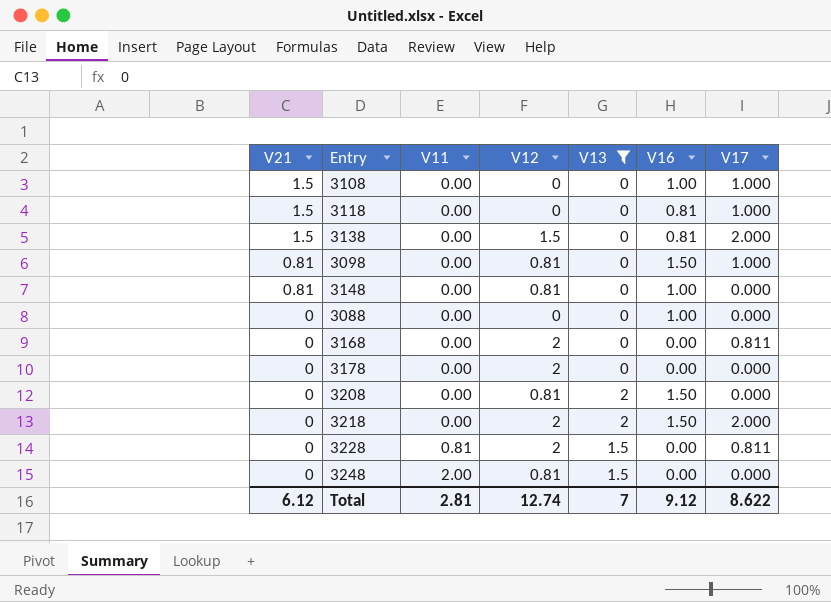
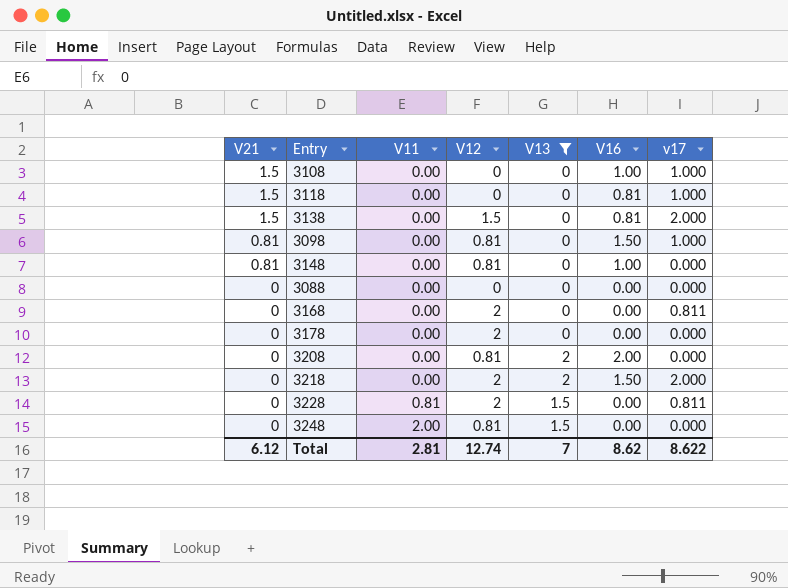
column name: V17 -> v17
3088 | V16: 1.00 -> 0.00
3208 | V16: 1.50 -> 2.00
Total | V16: 9.12 -> 8.62

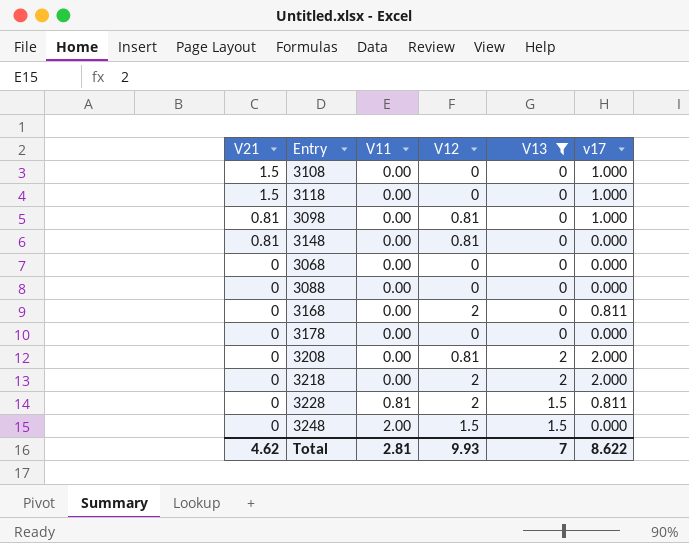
column V16 | position: 6 -> none
row 3138: 1.5 | 0.00 | 1.5 | 0 | 0.81 | 2.000 -> none
row 3068: none -> 0 | 0.00 | 0 | 0 | 0.000
3178 | V12: 2 -> 0
3208 | v17: 0.000 -> 2.000
3248 | V12: 0.81 -> 1.5
Total | V21: 6.12 -> 4.62
Total | V12: 12.74 -> 9.93

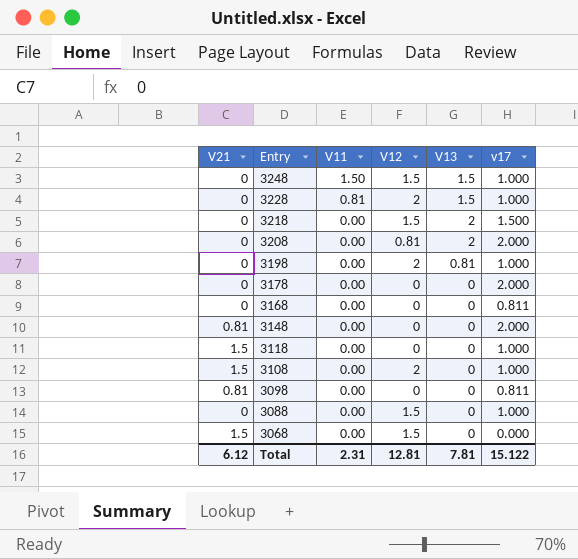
filter: V13 != 0.81 -> none
row order: V21 descending -> Entry descending
3248 | V11: 2.00 -> 1.50
3248 | v17: 0.000 -> 1.000
3228 | v17: 0.811 -> 1.000
3218 | V12: 2 -> 1.5
3218 | v17: 2.000 -> 1.500
3178 | v17: 0.000 -> 2.000
3168 | V12: 2 -> 0
3148 | V12: 0.81 -> 0
3148 | v17: 0.000 -> 2.000
3108 | V12: 0 -> 2
3098 | V12: 0.81 -> 0
3098 | v17: 1.000 -> 0.811
3088 | V12: 0 -> 1.5
3088 | v17: 0.000 -> 1.000
3068 | V21: 0 -> 1.5
3068 | V12: 0 -> 1.5
Total | V21: 4.62 -> 6.12
Total | V11: 2.81 -> 2.31
Total | V12: 9.93 -> 12.81
Total | V13: 7 -> 7.81
Total | v17: 8.622 -> 15.122

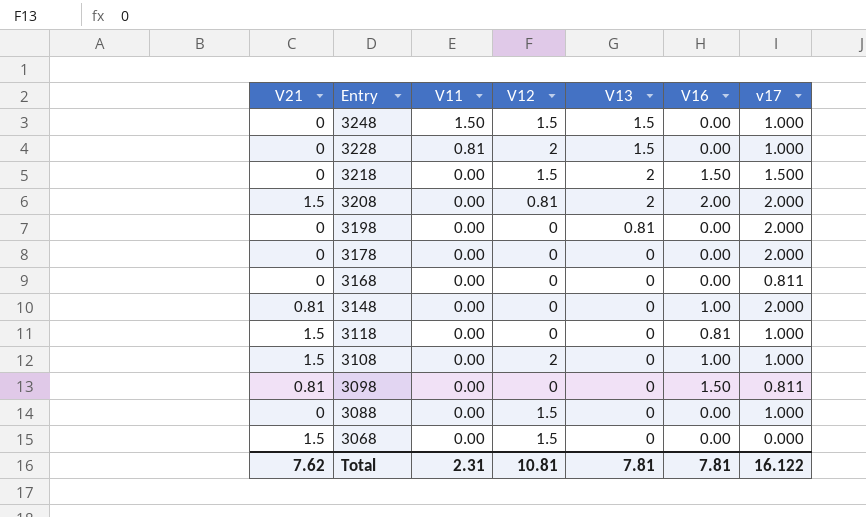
column V16 | position: none -> 6
3208 | V21: 0 -> 1.5
3198 | V12: 2 -> 0
3198 | v17: 1.000 -> 2.000
Total | V21: 6.12 -> 7.62
Total | V12: 12.81 -> 10.81
Total | v17: 15.122 -> 16.122

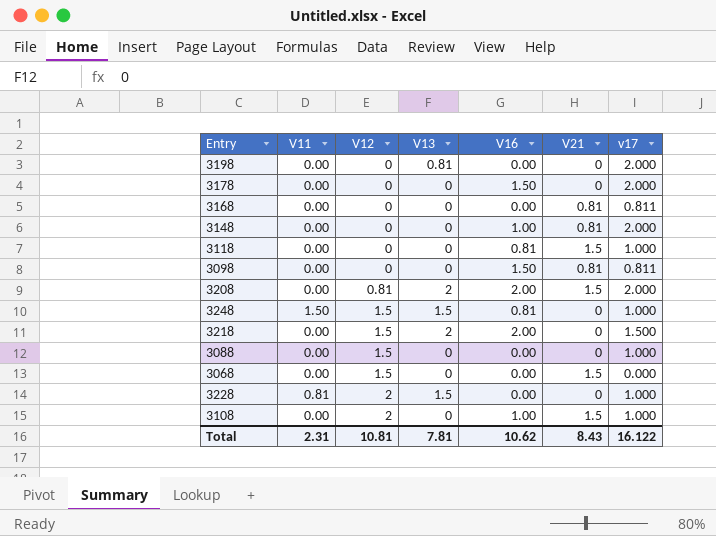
row order: Entry descending -> V12 ascending
column V21 | position: 1 -> 6
3178 | V16: 0.00 -> 1.50
3168 | V21: 0 -> 0.81
3248 | V16: 0.00 -> 0.81
3218 | V16: 1.50 -> 2.00
Total | V16: 7.81 -> 10.62
Total | V21: 7.62 -> 8.43

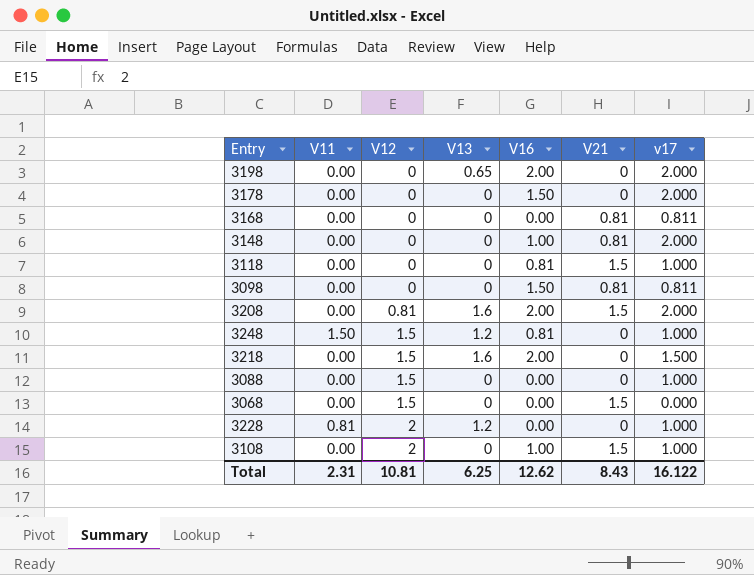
3198 | V13: 0.81 -> 0.65
3198 | V16: 0.00 -> 2.00
3208 | V13: 2 -> 1.6
3248 | V13: 1.5 -> 1.2
3218 | V13: 2 -> 1.6
3228 | V13: 1.5 -> 1.2
Total | V13: 7.81 -> 6.25
Total | V16: 10.62 -> 12.62

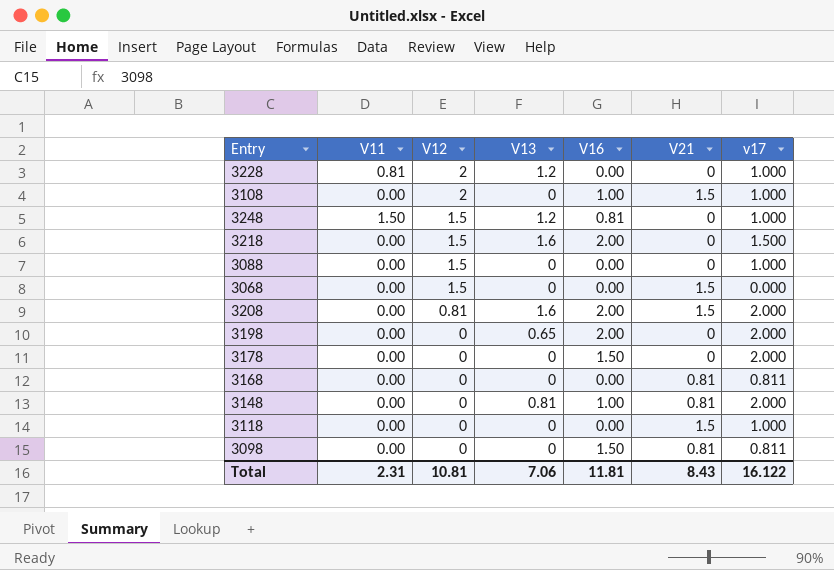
row order: V12 ascending -> V12 descending
3148 | V13: 0 -> 0.81
3118 | V16: 0.81 -> 0.00
Total | V13: 6.25 -> 7.06
Total | V16: 12.62 -> 11.81

